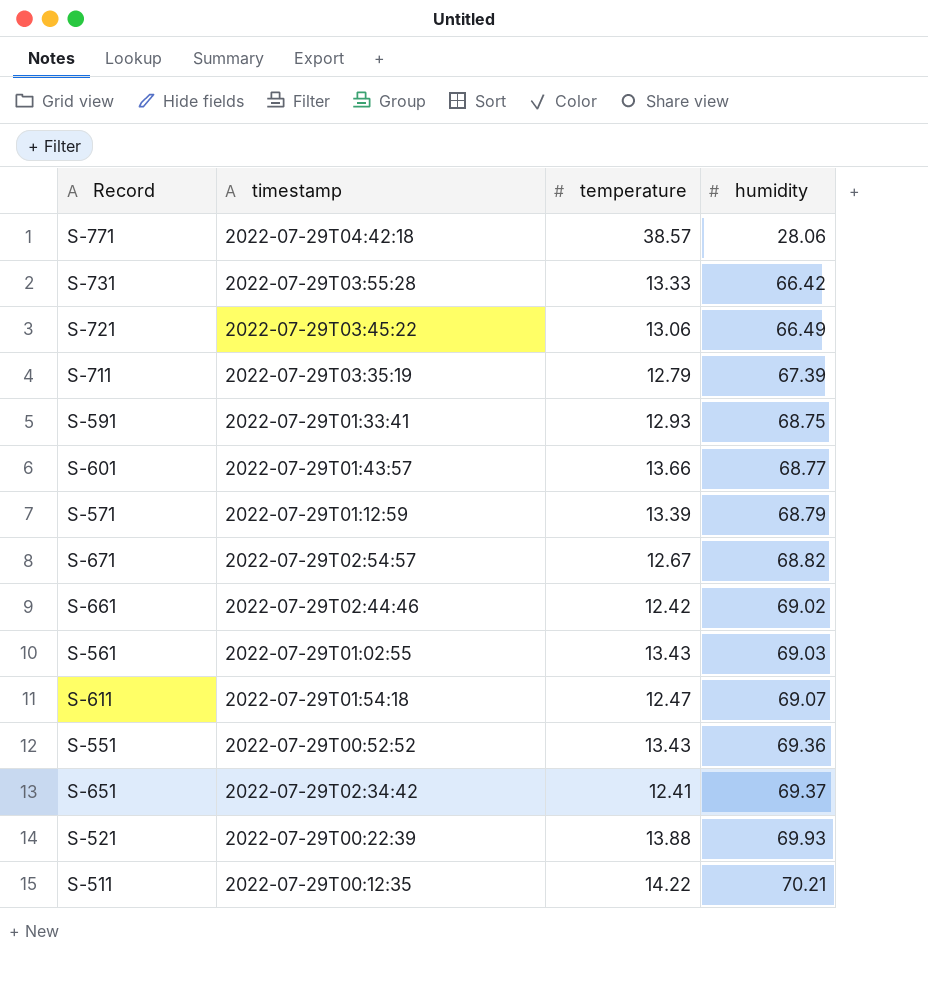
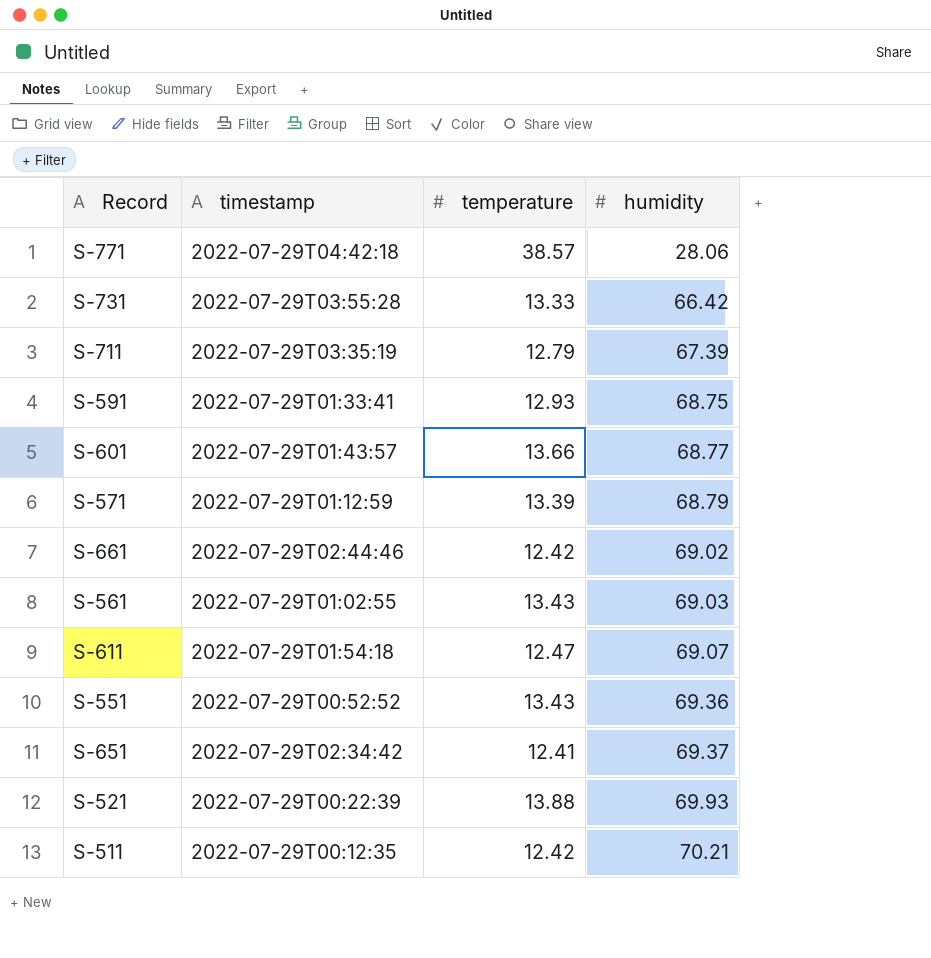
row S-721: 2022-07-29T03:45:22 | 13.06 | 66.49 -> none
row S-671: 2022-07-29T02:54:57 | 12.67 | 68.82 -> none
S-511 | temperature: 14.22 -> 12.42

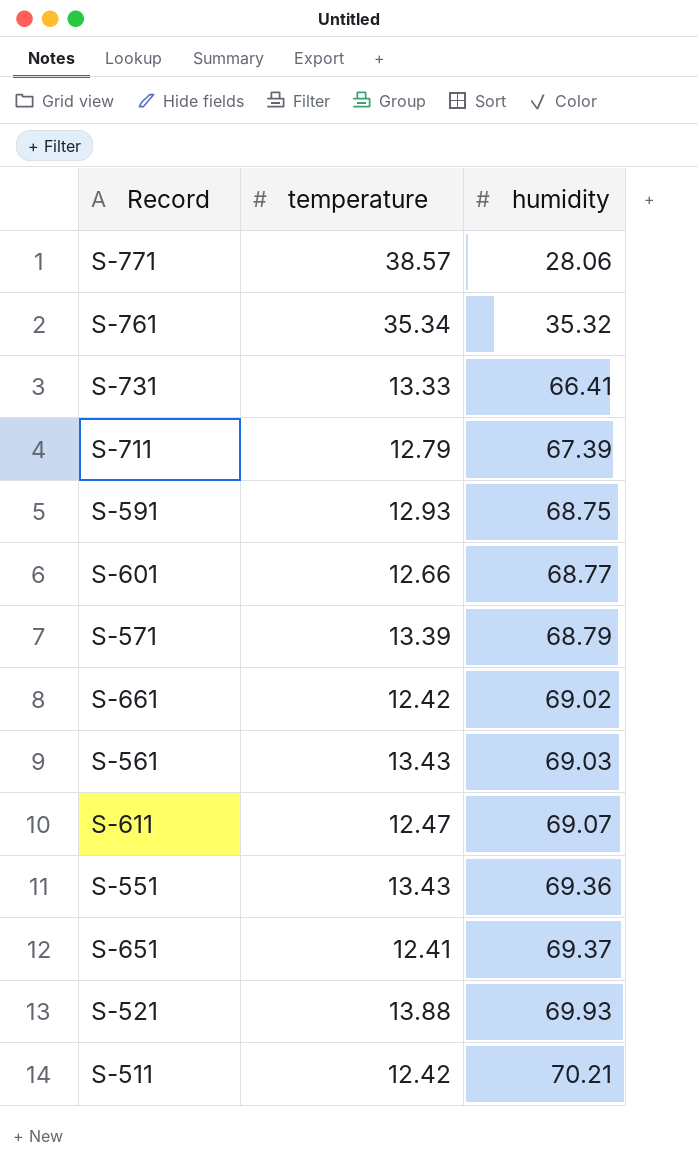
column timestamp | position: 2 -> none
row S-761: none -> 35.34 | 35.32
S-731 | humidity: 66.42 -> 66.41
S-601 | temperature: 13.66 -> 12.66

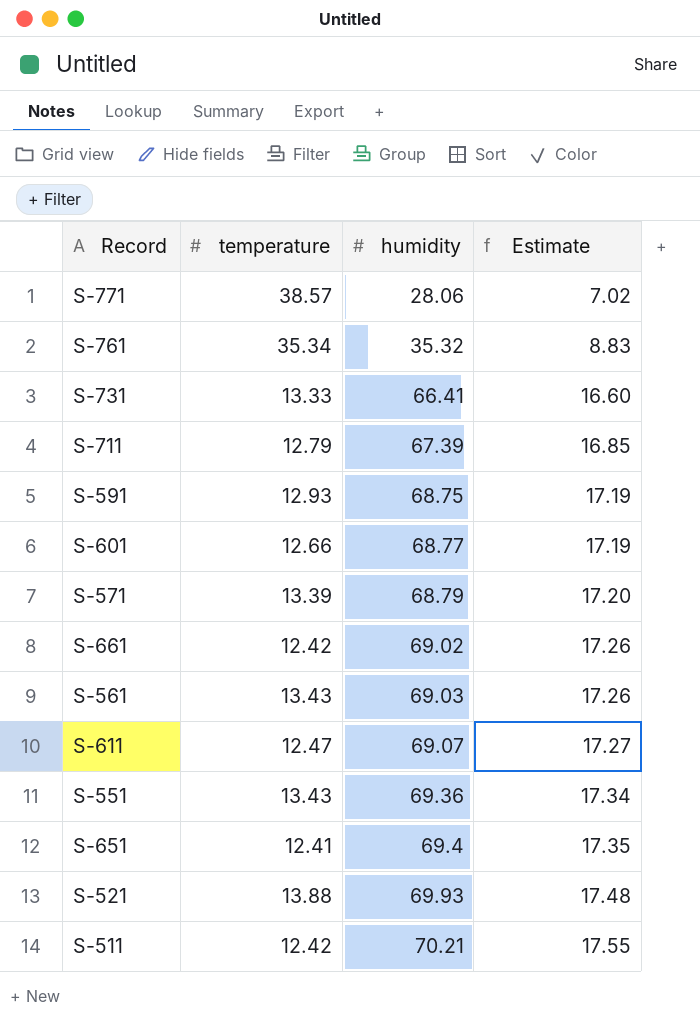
column Estimate | formula: none -> [humidity] * 0.25
S-651 | humidity: 69.37 -> 69.4

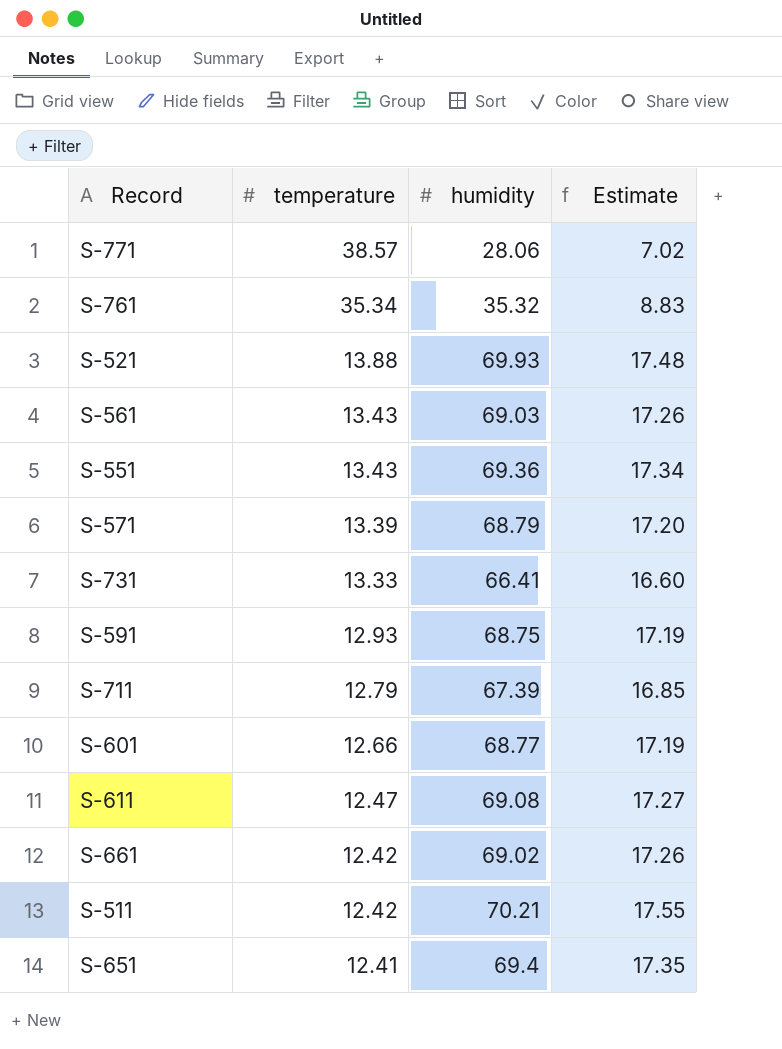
row order: humidity ascending -> temperature descending
S-611 | humidity: 69.07 -> 69.08

